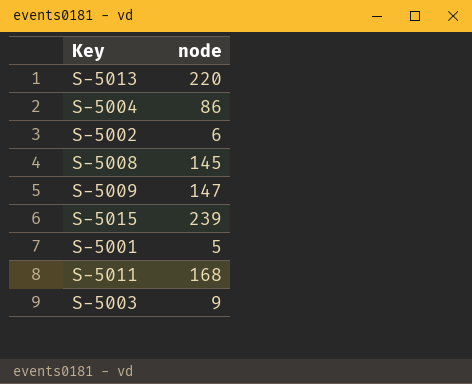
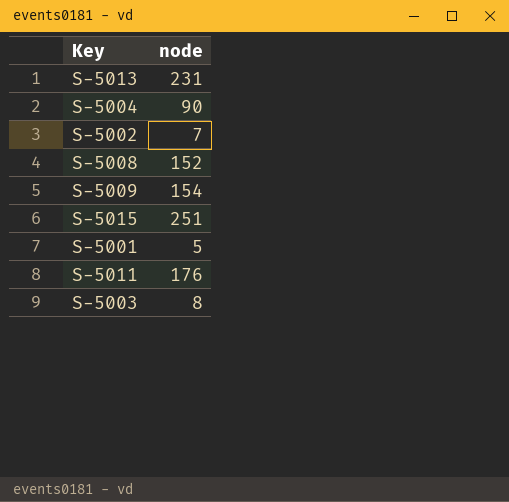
S-5013 | node: 220 -> 231
S-5004 | node: 86 -> 90
S-5002 | node: 6 -> 7
S-5008 | node: 145 -> 152
S-5009 | node: 147 -> 154
S-5015 | node: 239 -> 251
S-5011 | node: 168 -> 176
S-5003 | node: 9 -> 8

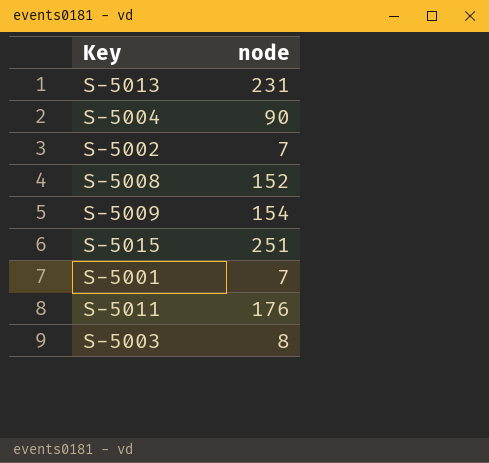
S-5001 | node: 5 -> 7

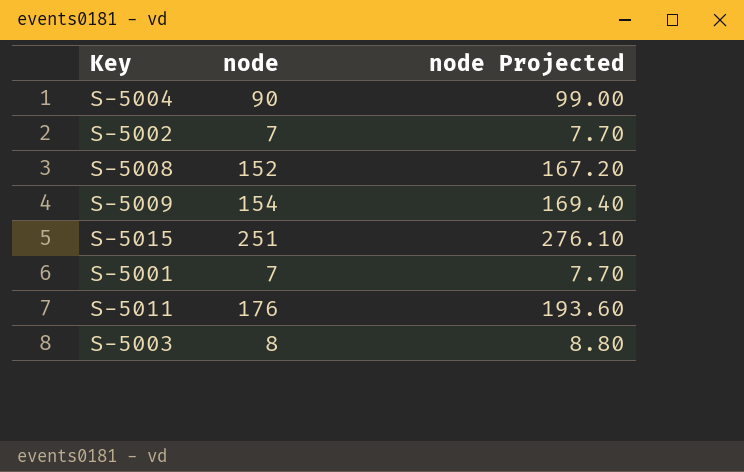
column node Projected | formula: none -> [node] * 1.1
row S-5013: 231 -> none

